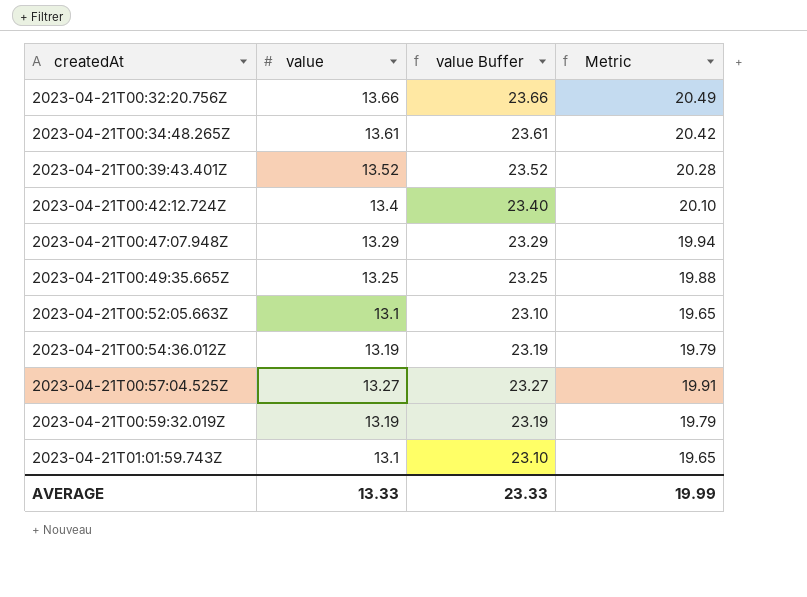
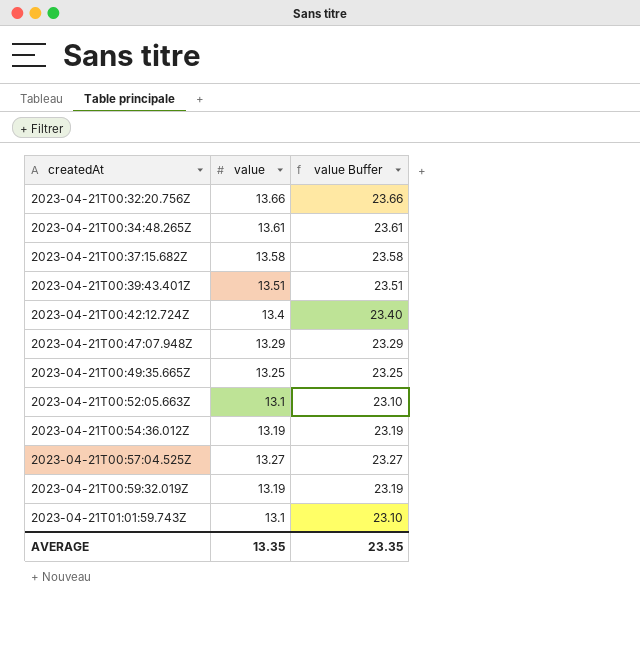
column Metric | formula: [value] * 1.5 -> none
row 2023-04-21T00:37:15.682Z: none -> 13.58 | 23.58
2023-04-21T00:39:43.401Z | value: 13.52 -> 13.51
2023-04-21T00:39:43.401Z | value Buffer: 23.52 -> 23.51
AVERAGE | value: 13.33 -> 13.35
AVERAGE | value Buffer: 23.33 -> 23.35

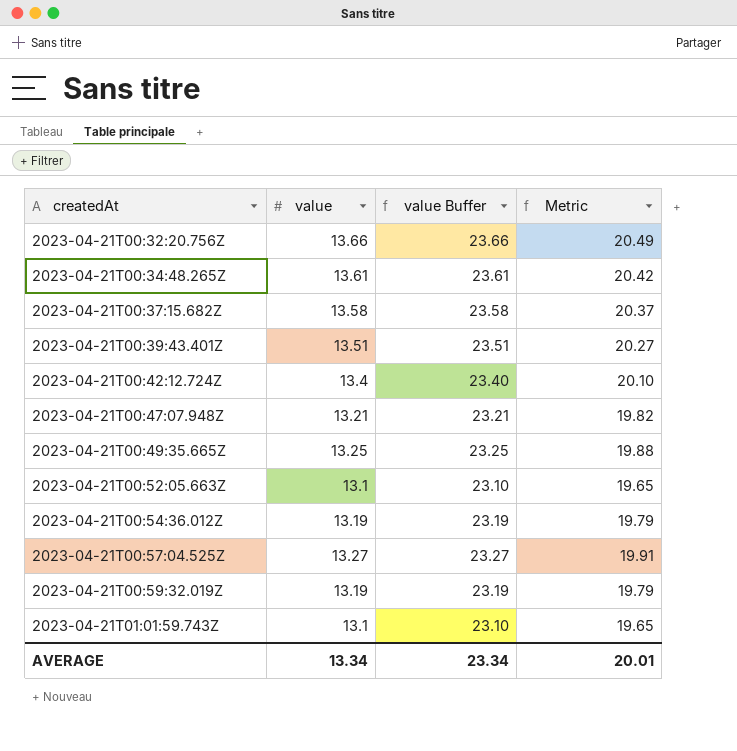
column Metric | formula: none -> [value] * 1.5
2023-04-21T00:47:07.948Z | value: 13.29 -> 13.21
2023-04-21T00:47:07.948Z | value Buffer: 23.29 -> 23.21
AVERAGE | value: 13.35 -> 13.34
AVERAGE | value Buffer: 23.35 -> 23.34

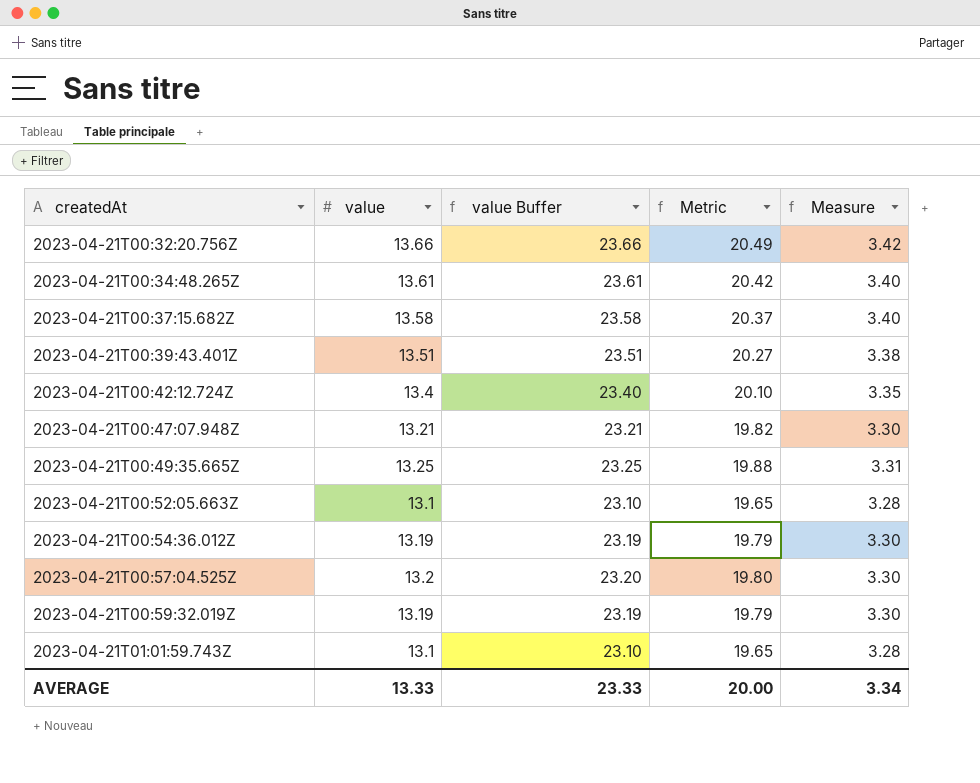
column Measure | formula: none -> [value] * 0.25
2023-04-21T00:57:04.525Z | value: 13.27 -> 13.2
2023-04-21T00:57:04.525Z | value Buffer: 23.27 -> 23.20
2023-04-21T00:57:04.525Z | Metric: 19.91 -> 19.80
AVERAGE | value: 13.34 -> 13.33
AVERAGE | value Buffer: 23.34 -> 23.33
AVERAGE | Metric: 20.01 -> 20.00

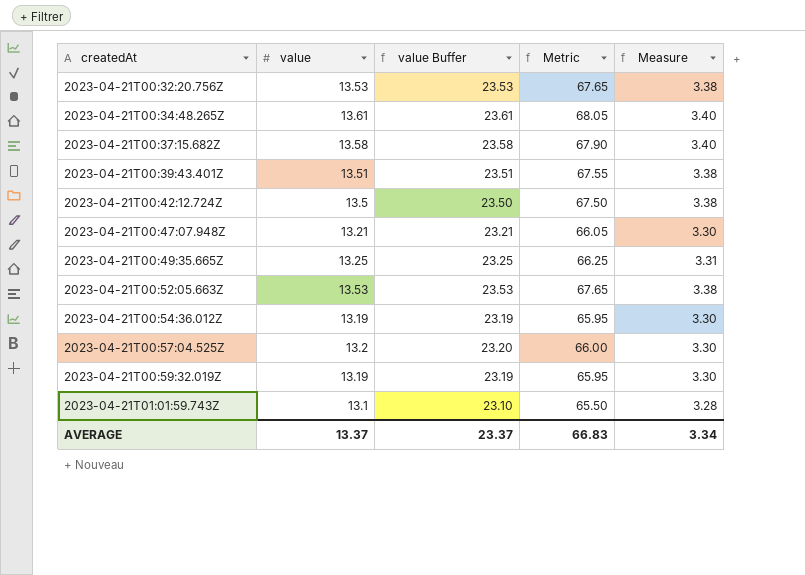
column Metric | formula: [value] * 1.5 -> [value] * 5
2023-04-21T00:32:20.756Z | value: 13.66 -> 13.53
2023-04-21T00:32:20.756Z | value Buffer: 23.66 -> 23.53
2023-04-21T00:32:20.756Z | Measure: 3.42 -> 3.38
2023-04-21T00:42:12.724Z | value: 13.4 -> 13.5
2023-04-21T00:42:12.724Z | value Buffer: 23.40 -> 23.50
2023-04-21T00:42:12.724Z | Measure: 3.35 -> 3.38
2023-04-21T00:52:05.663Z | value: 13.1 -> 13.53
2023-04-21T00:52:05.663Z | value Buffer: 23.10 -> 23.53
2023-04-21T00:52:05.663Z | Measure: 3.28 -> 3.38
AVERAGE | value: 13.33 -> 13.37
AVERAGE | value Buffer: 23.33 -> 23.37
AVERAGE | Metric: 20.00 -> 66.83

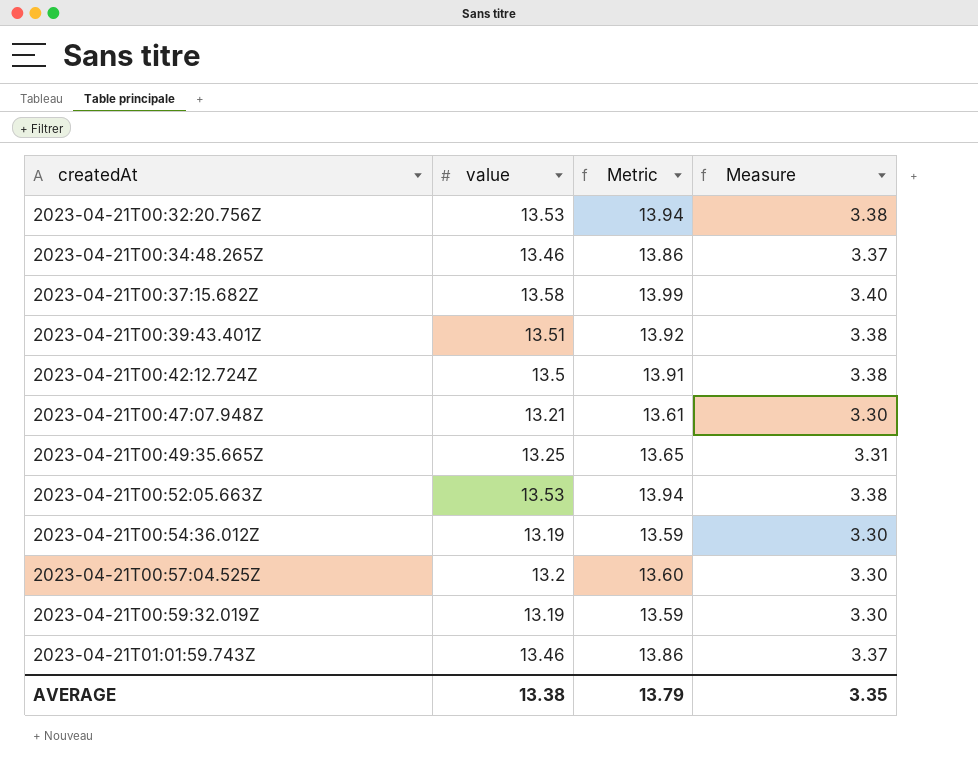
column value Buffer | formula: [value] + 10 -> none
column Metric | formula: [value] * 5 -> [value] * 1.03
2023-04-21T00:34:48.265Z | value: 13.61 -> 13.46
2023-04-21T00:34:48.265Z | Measure: 3.40 -> 3.37
2023-04-21T01:01:59.743Z | value: 13.1 -> 13.46
2023-04-21T01:01:59.743Z | Measure: 3.28 -> 3.37
AVERAGE | value: 13.37 -> 13.38
AVERAGE | Metric: 66.83 -> 13.79
AVERAGE | Measure: 3.34 -> 3.35

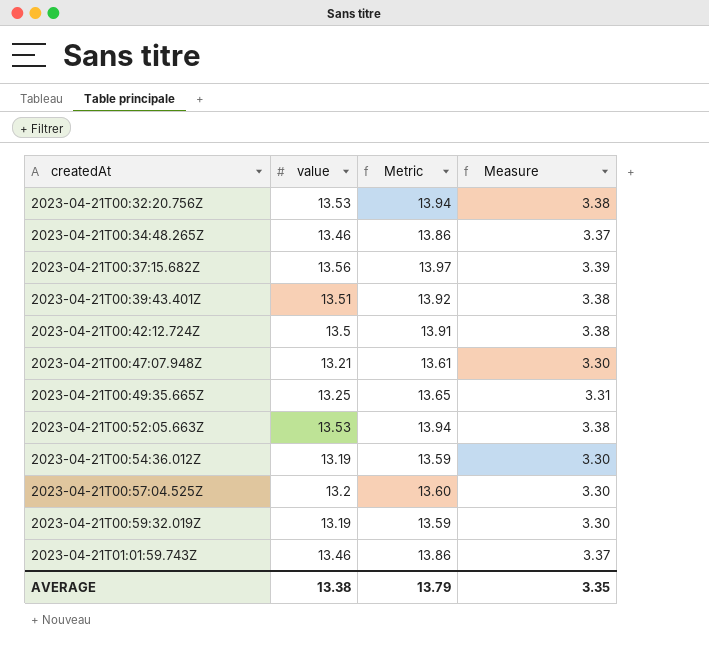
2023-04-21T00:37:15.682Z | value: 13.58 -> 13.56
2023-04-21T00:37:15.682Z | Metric: 13.99 -> 13.97
2023-04-21T00:37:15.682Z | Measure: 3.40 -> 3.39

